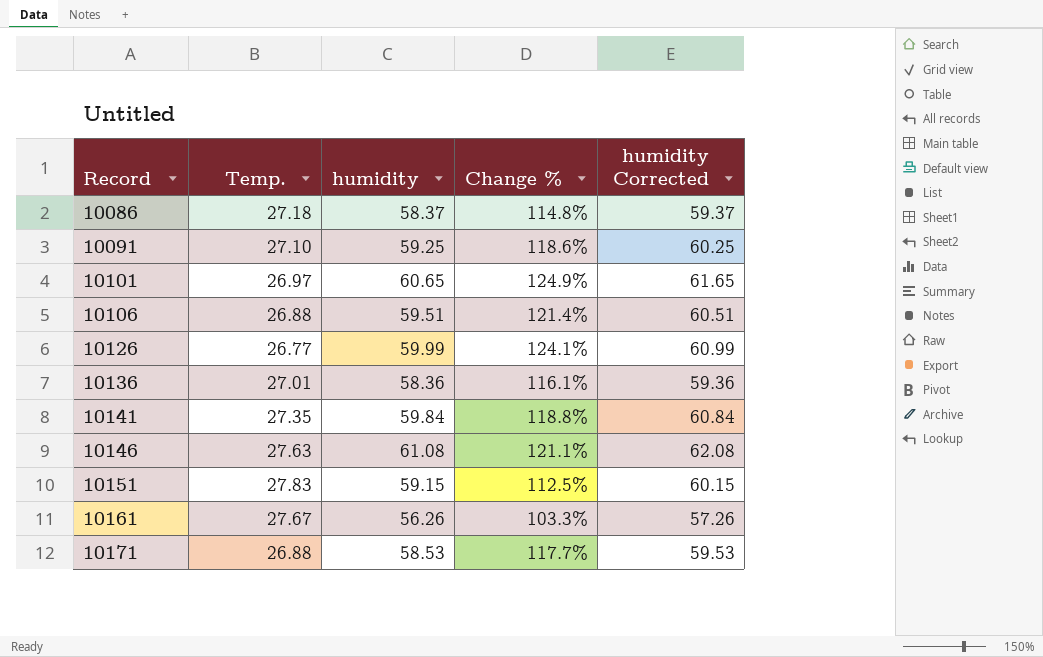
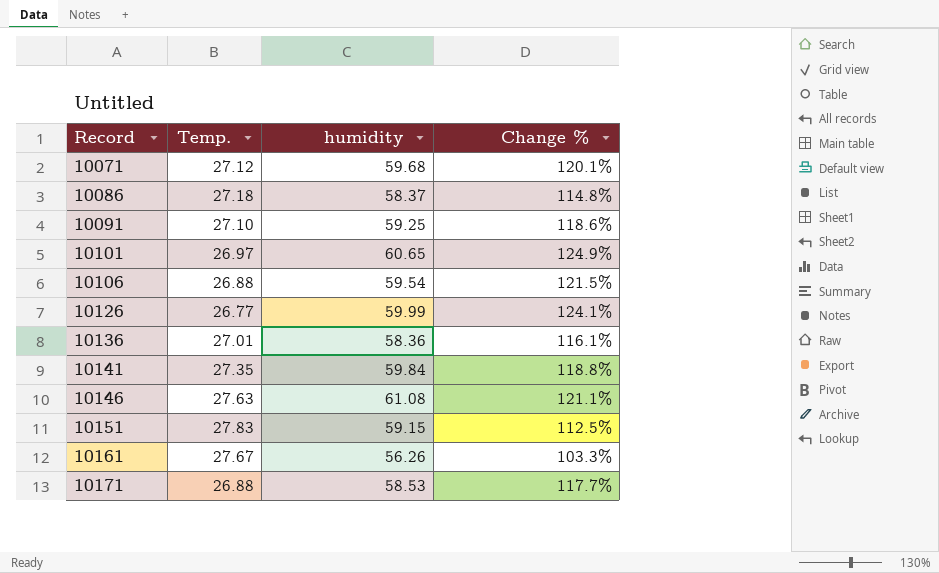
column humidity Corrected | formula: [humidity] + 1 -> none
row 10071: none -> 27.12 | 59.68 | 120.1%
10106 | humidity: 59.51 -> 59.54
10106 | Change %: 121.4% -> 121.5%

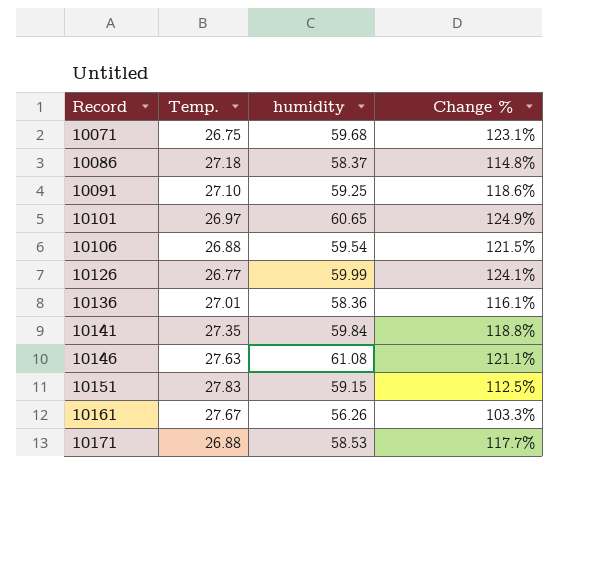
10071 | Temp.: 27.12 -> 26.75
10071 | Change %: 120.1% -> 123.1%

